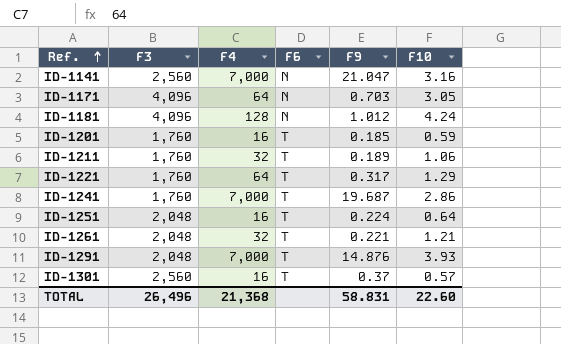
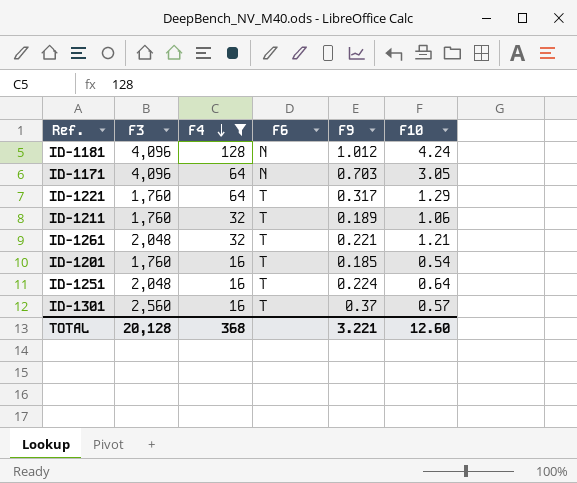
filter: none -> F4 != 7,000
row order: Ref. ascending -> F4 descending
ID-1201 | F10: 0.59 -> 0.54
TOTAL | F3: 26,496 -> 20,128
TOTAL | F4: 21,368 -> 368
TOTAL | F9: 58.831 -> 3.221
TOTAL | F10: 22.60 -> 12.60

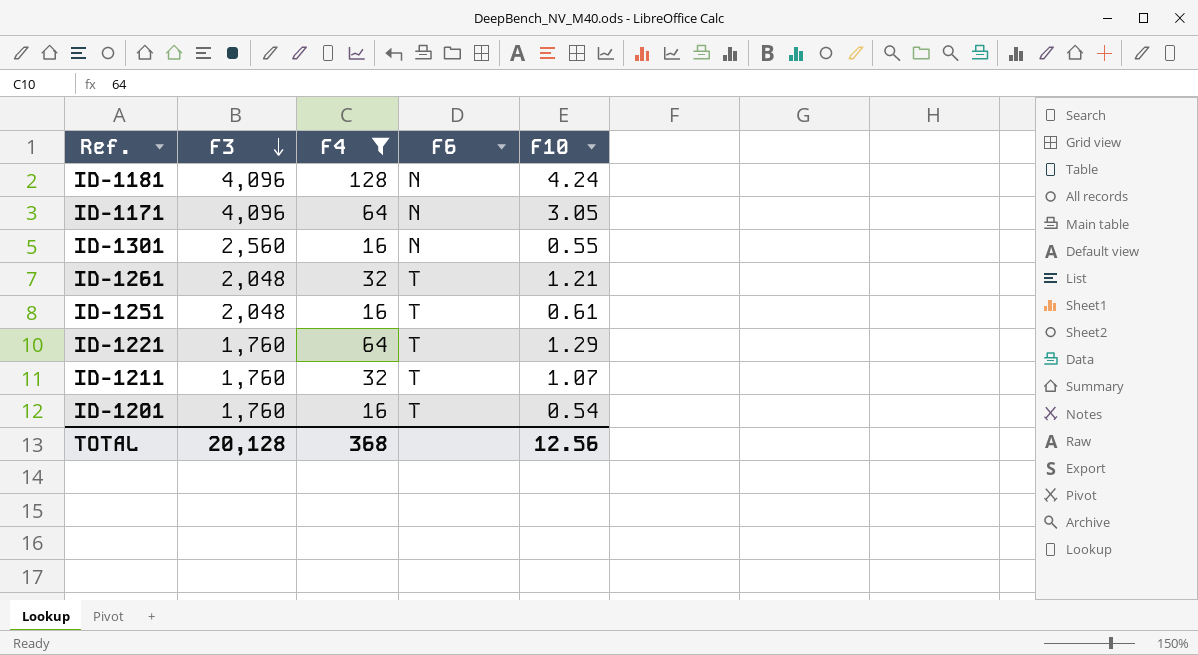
row order: F4 descending -> F3 descending
column F9 | position: 5 -> none
ID-1301 | F6: T -> N
ID-1301 | F10: 0.57 -> 0.55
ID-1251 | F10: 0.64 -> 0.61
ID-1211 | F10: 1.06 -> 1.07
TOTAL | F10: 12.60 -> 12.56

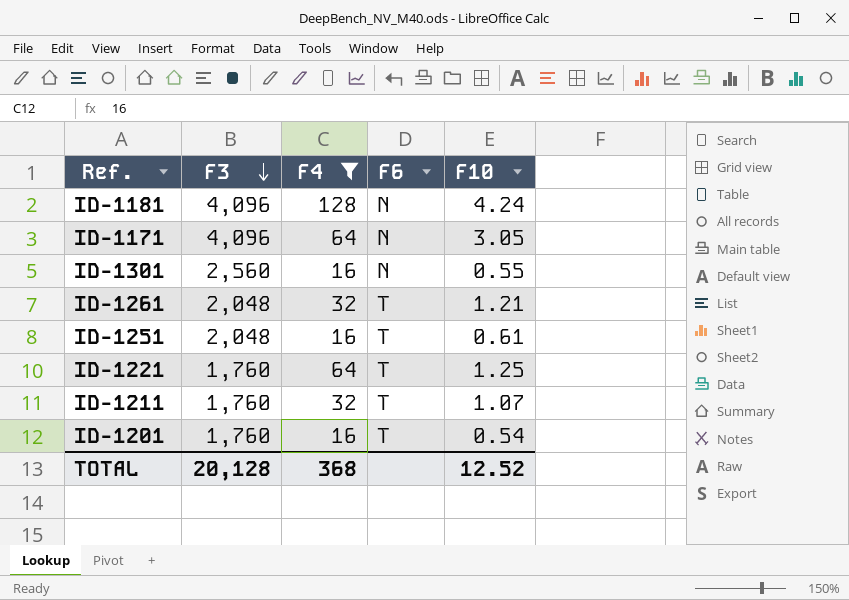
ID-1221 | F10: 1.29 -> 1.25
TOTAL | F10: 12.56 -> 12.52

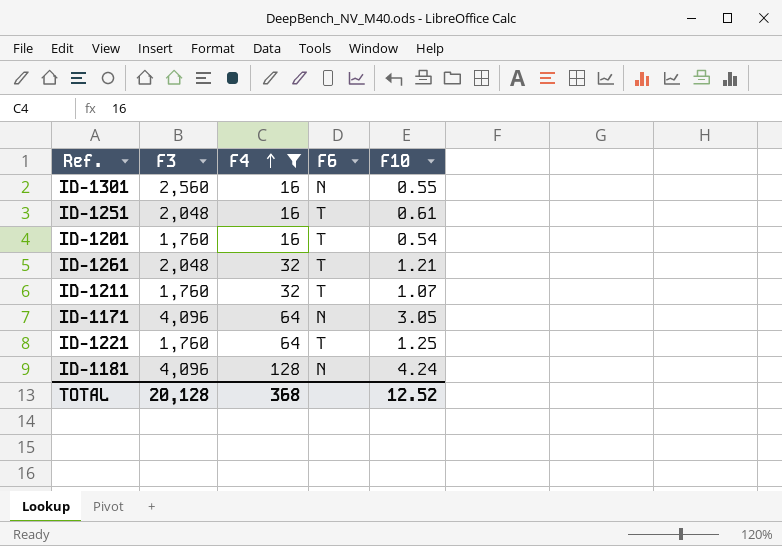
row order: F3 descending -> F4 ascending

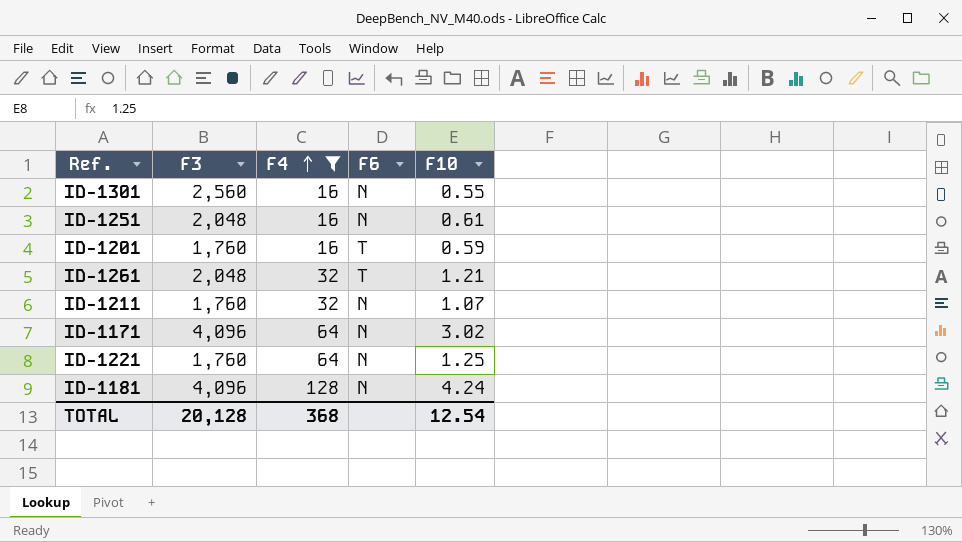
ID-1251 | F6: T -> N
ID-1201 | F10: 0.54 -> 0.59
ID-1211 | F6: T -> N
ID-1171 | F10: 3.05 -> 3.02
ID-1221 | F6: T -> N
TOTAL | F10: 12.52 -> 12.54

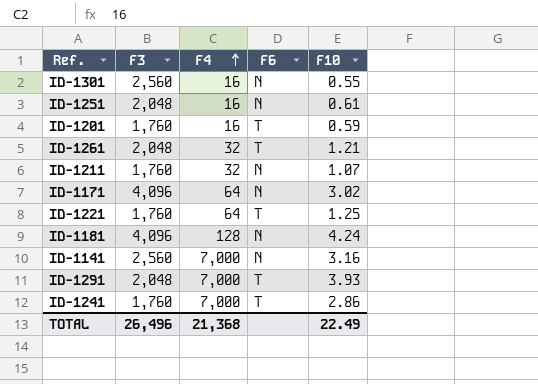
filter: F4 != 7,000 -> none
ID-1221 | F6: N -> T
TOTAL | F3: 20,128 -> 26,496
TOTAL | F4: 368 -> 21,368
TOTAL | F10: 12.54 -> 22.49

